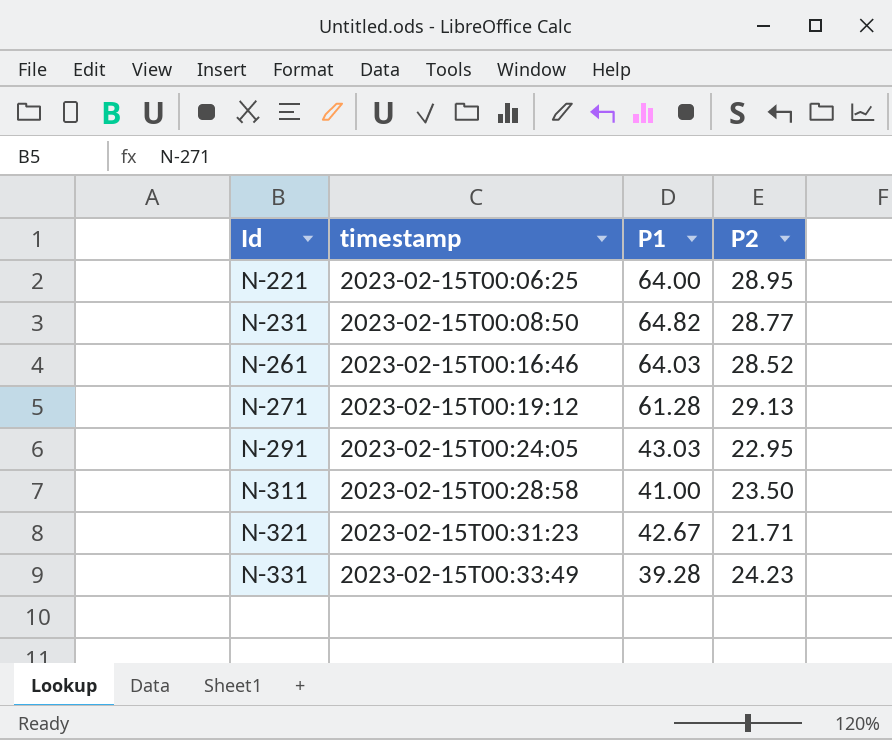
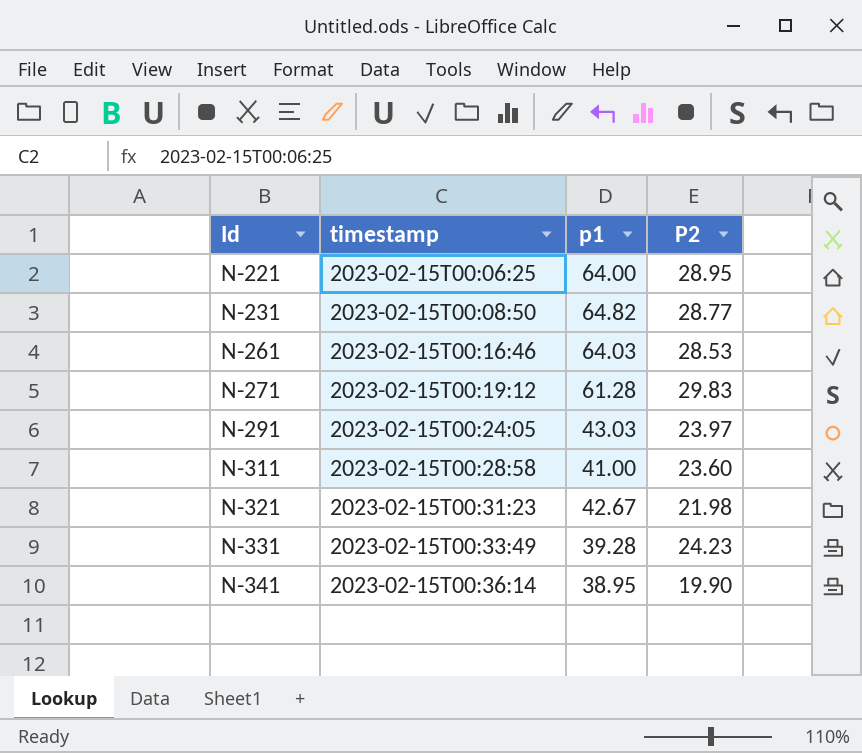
column name: P1 -> p1
N-261 | P2: 28.52 -> 28.53
N-271 | P2: 29.13 -> 29.83
N-291 | P2: 22.95 -> 23.97
N-311 | P2: 23.50 -> 23.60
N-321 | P2: 21.71 -> 21.98
row N-341: none -> 2023-02-15T00:36:14 | 38.95 | 19.90

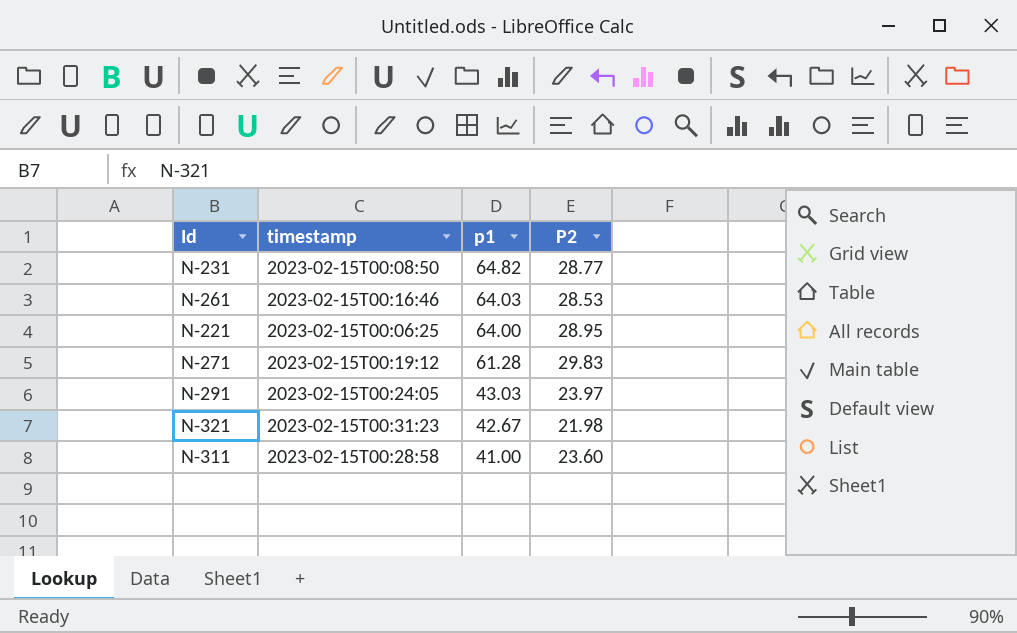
row order: Id ascending -> p1 descending
row N-331: 2023-02-15T00:33:49 | 39.28 | 24.23 -> none
row N-341: 2023-02-15T00:36:14 | 38.95 | 19.90 -> none

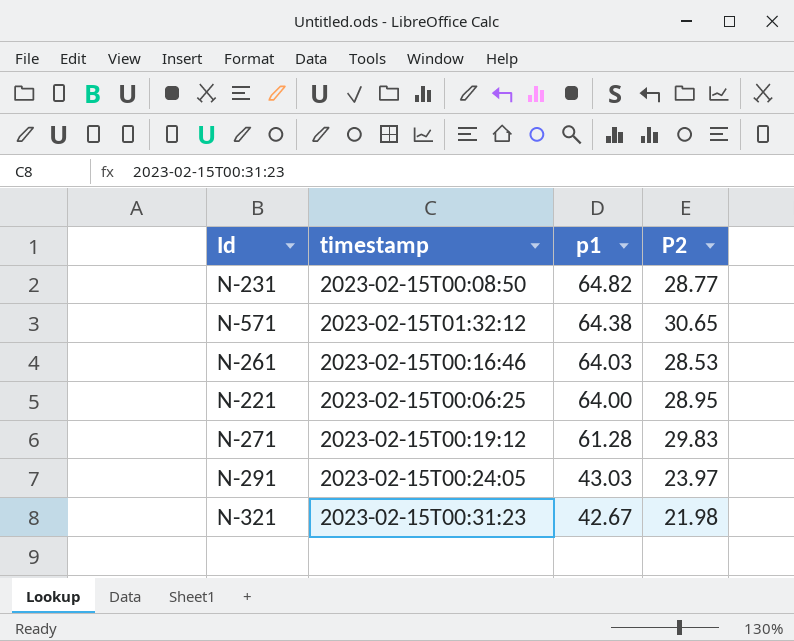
row N-311: 2023-02-15T00:28:58 | 41.00 | 23.60 -> none
row N-571: none -> 2023-02-15T01:32:12 | 64.38 | 30.65

